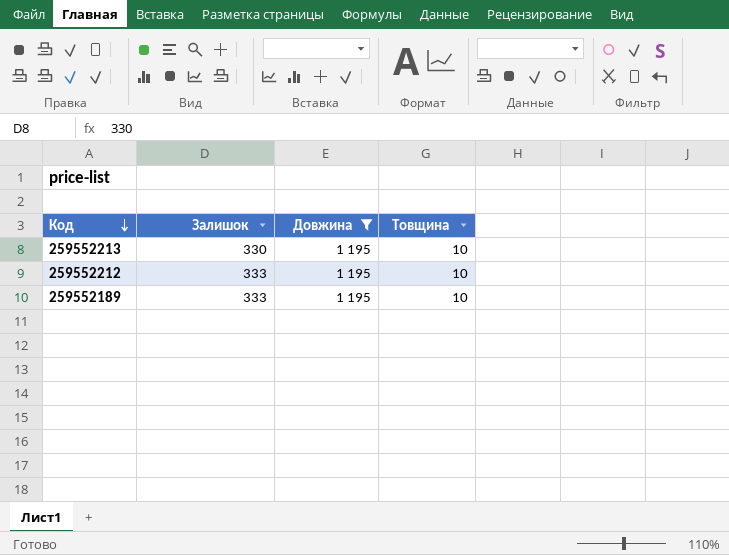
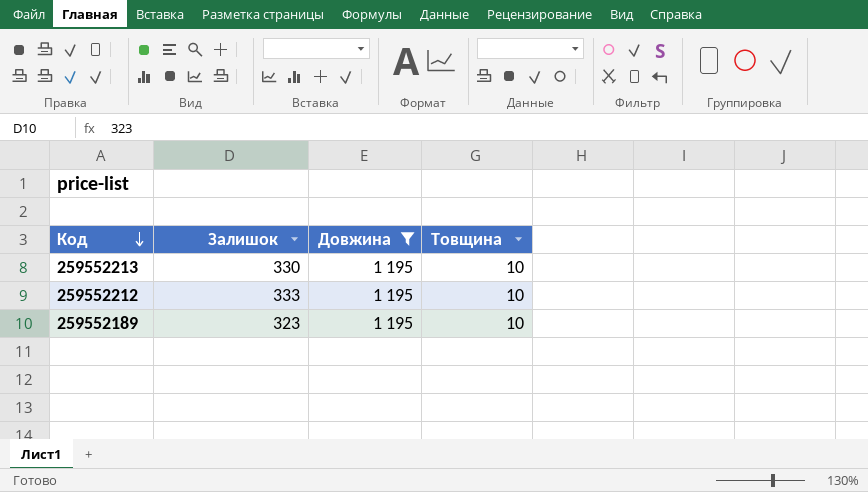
259552189 | Залишок: 333 -> 323

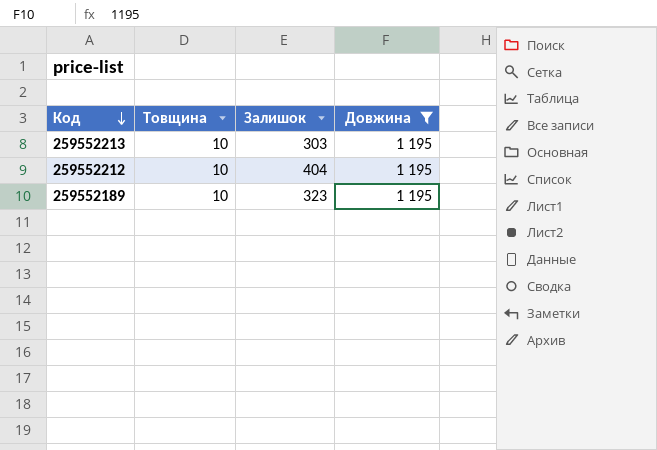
column Товщина | position: 4 -> 2
259552213 | Залишок: 330 -> 303
259552212 | Залишок: 333 -> 404

